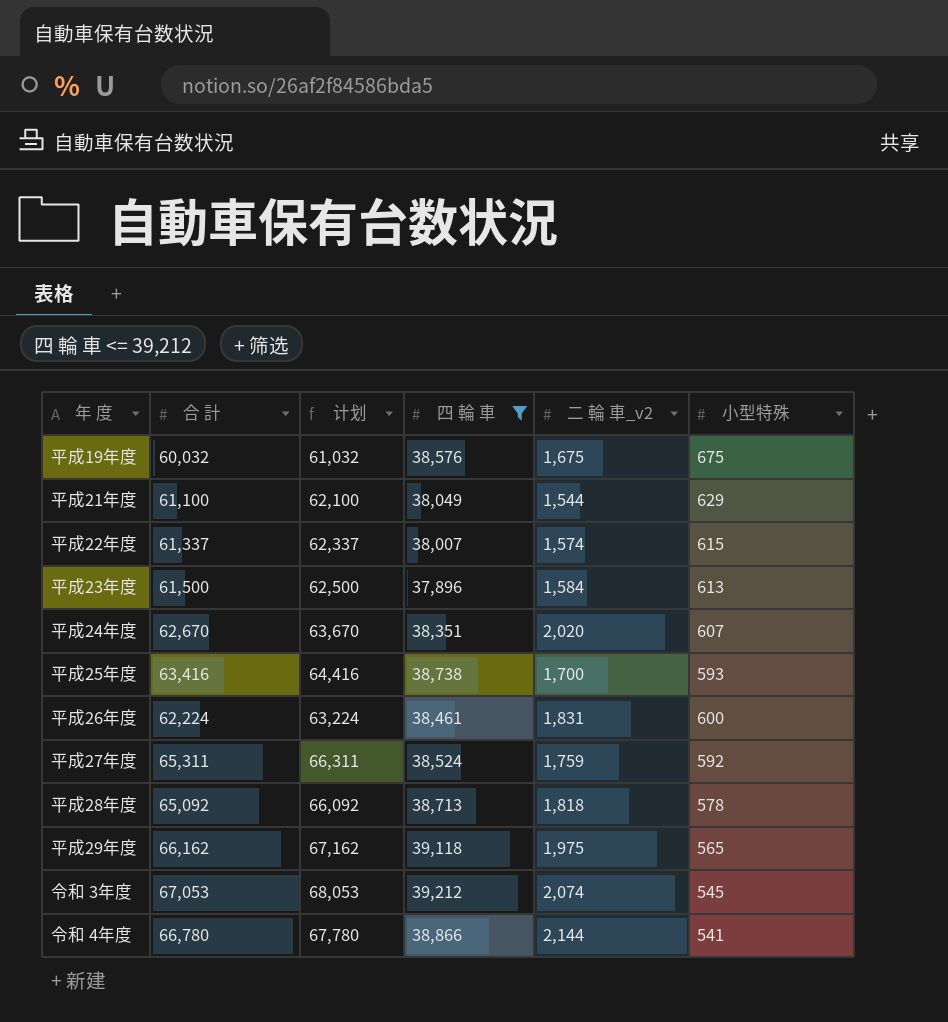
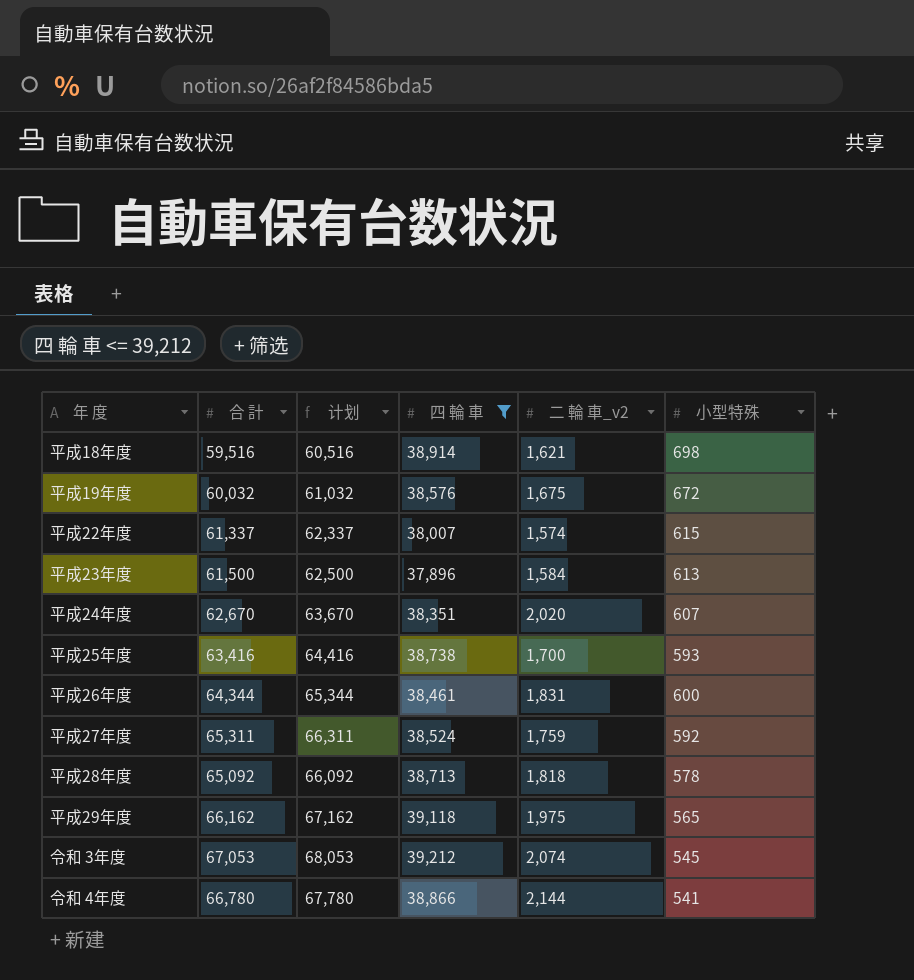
row 平成21年度: 61,100 | 62,100 | 38,049 | 1,544 | 629 -> none
row 平成18年度: none -> 59,516 | 60,516 | 38,914 | 1,621 | 698
平成19年度 | 小型特殊: 675 -> 672
平成26年度 | 合 計: 62,224 -> 64,344
平成26年度 | 计划: 63,224 -> 65,344

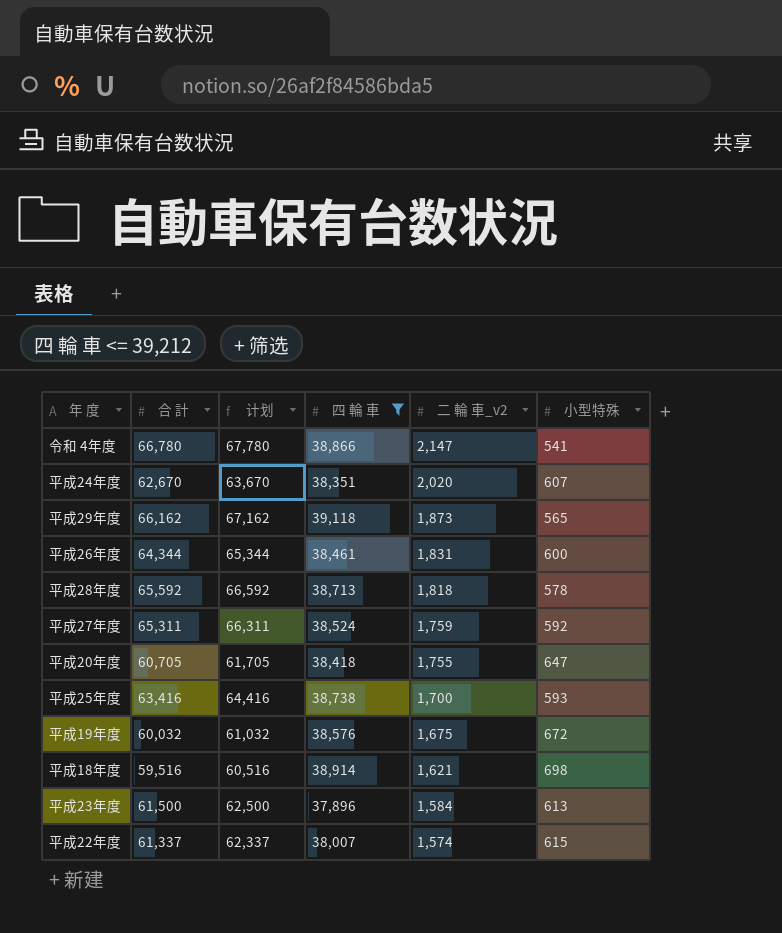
row order: none -> 二 輪 車_v2 descending
row 令和 3年度: 67,053 | 68,053 | 39,212 | 2,074 | 545 -> none
令和 4年度 | 二 輪 車_v2: 2,144 -> 2,147
平成29年度 | 二 輪 車_v2: 1,975 -> 1,873
平成28年度 | 合 計: 65,092 -> 65,592
平成28年度 | 计划: 66,092 -> 66,592
row 平成20年度: none -> 60,705 | 61,705 | 38,418 | 1,755 | 647

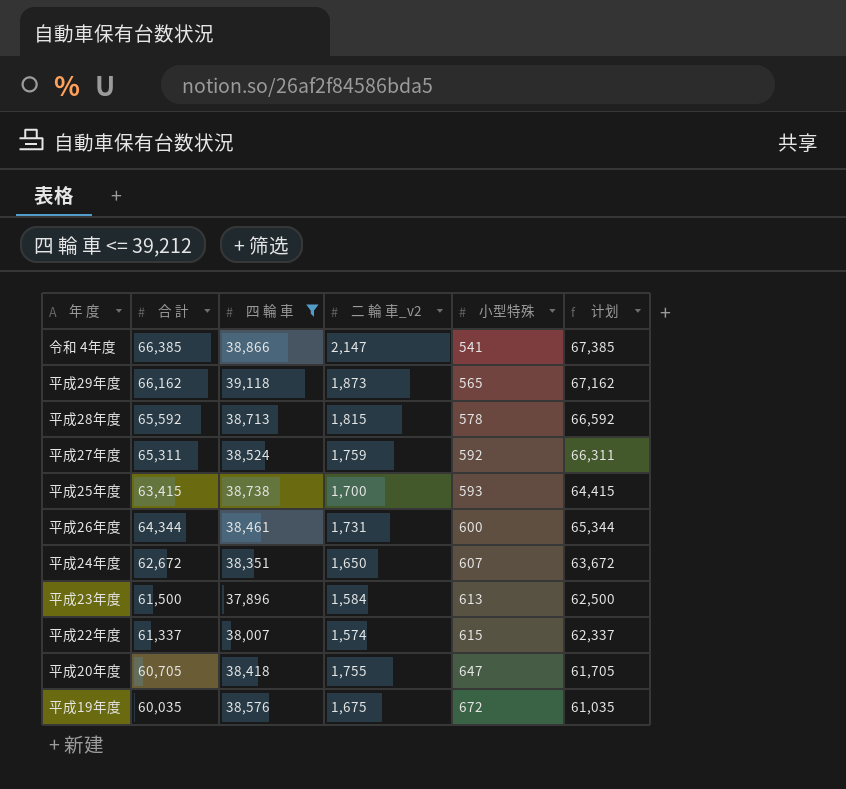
row order: 二 輪 車_v2 descending -> 小型特殊 ascending
column 计划 | position: 3 -> 6
row 平成18年度: 59,516 | 60,516 | 38,914 | 1,621 | 698 -> none
令和 4年度 | 合 計: 66,780 -> 66,385
令和 4年度 | 计划: 67,780 -> 67,385
平成28年度 | 二 輪 車_v2: 1,818 -> 1,815
平成25年度 | 合 計: 63,416 -> 63,415
平成25年度 | 计划: 64,416 -> 64,415
平成26年度 | 二 輪 車_v2: 1,831 -> 1,731
平成24年度 | 合 計: 62,670 -> 62,672
平成24年度 | 二 輪 車_v2: 2,020 -> 1,650
平成24年度 | 计划: 63,670 -> 63,672
平成19年度 | 合 計: 60,032 -> 60,035
平成19年度 | 计划: 61,032 -> 61,035

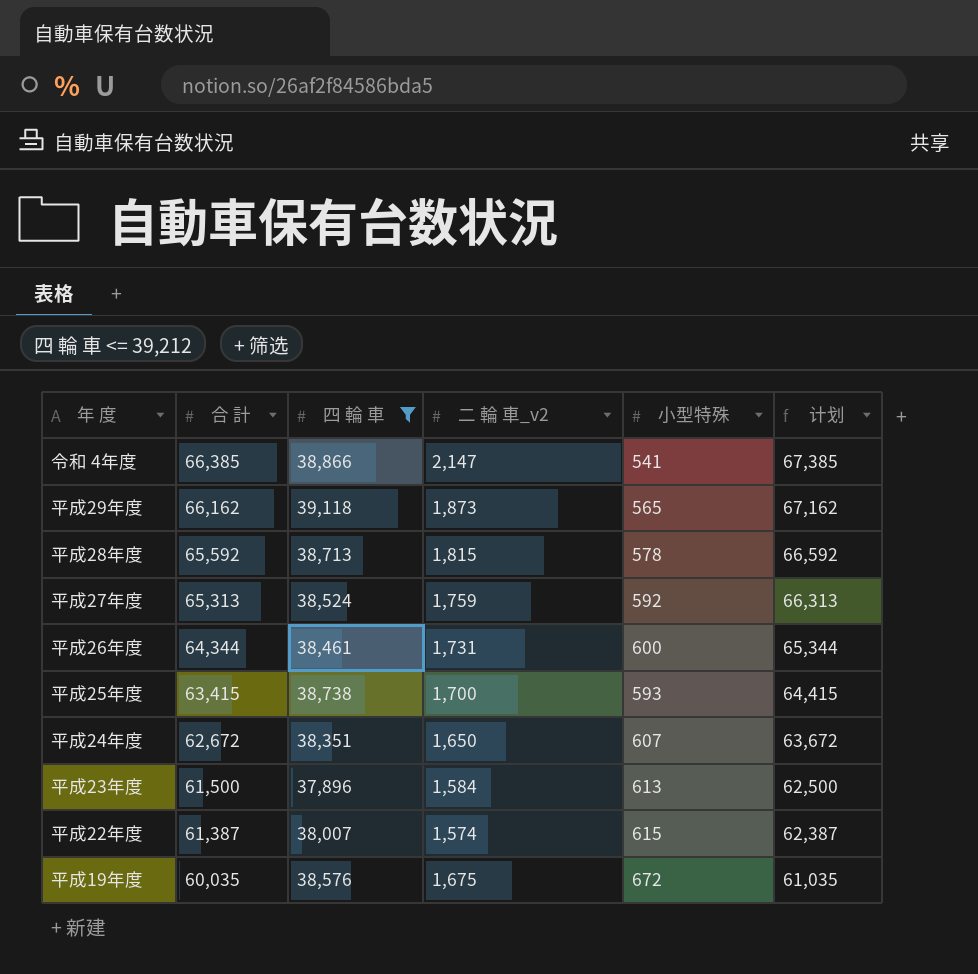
row order: 小型特殊 ascending -> 合 計 descending
row 平成20年度: 60,705 | 38,418 | 1,755 | 647 | 61,705 -> none
平成27年度 | 合 計: 65,311 -> 65,313
平成27年度 | 计划: 66,311 -> 66,313
平成22年度 | 合 計: 61,337 -> 61,387
平成22年度 | 计划: 62,337 -> 62,387

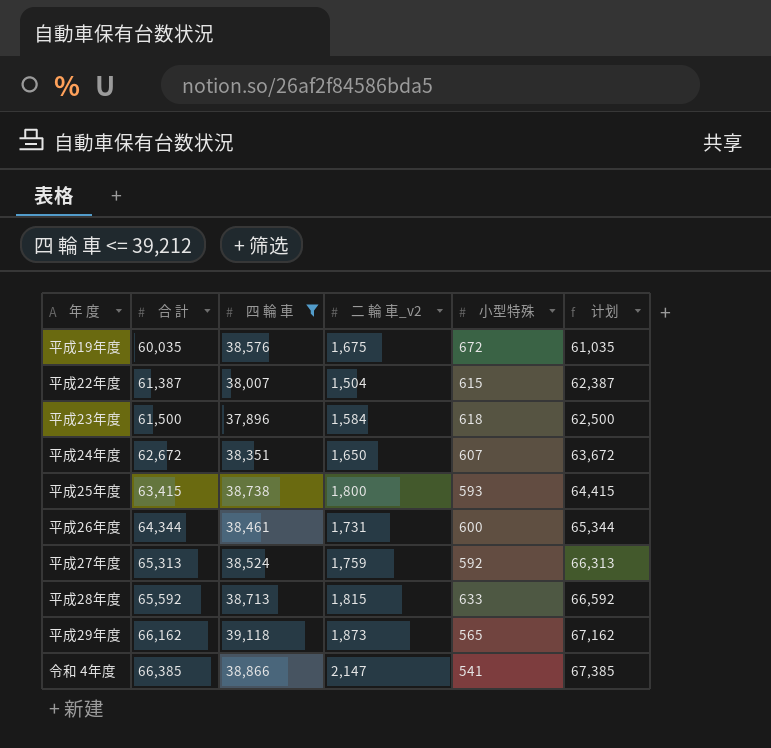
row order: 合 計 descending -> 合 計 ascending
平成22年度 | 二 輪 車_v2: 1,574 -> 1,504
平成23年度 | 小型特殊: 613 -> 618
平成25年度 | 二 輪 車_v2: 1,700 -> 1,800
平成28年度 | 小型特殊: 578 -> 633

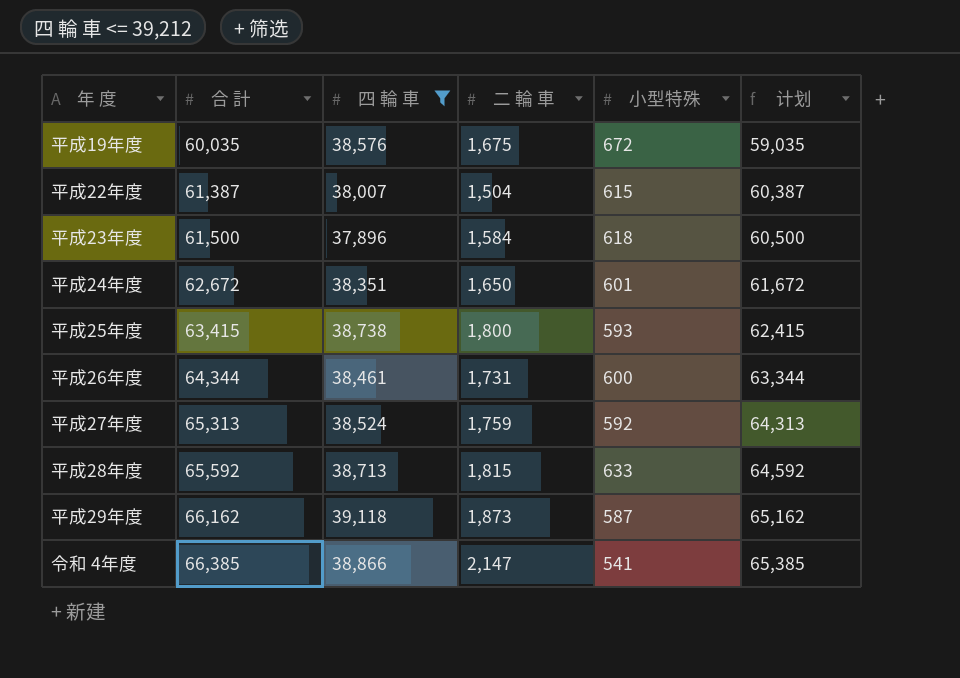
column name: 二 輪 車_v2 -> 二 輪 車
column 计划 | formula: [合 計] + 1000 -> [合 計] - 1000
平成24年度 | 小型特殊: 607 -> 601
平成29年度 | 小型特殊: 565 -> 587

